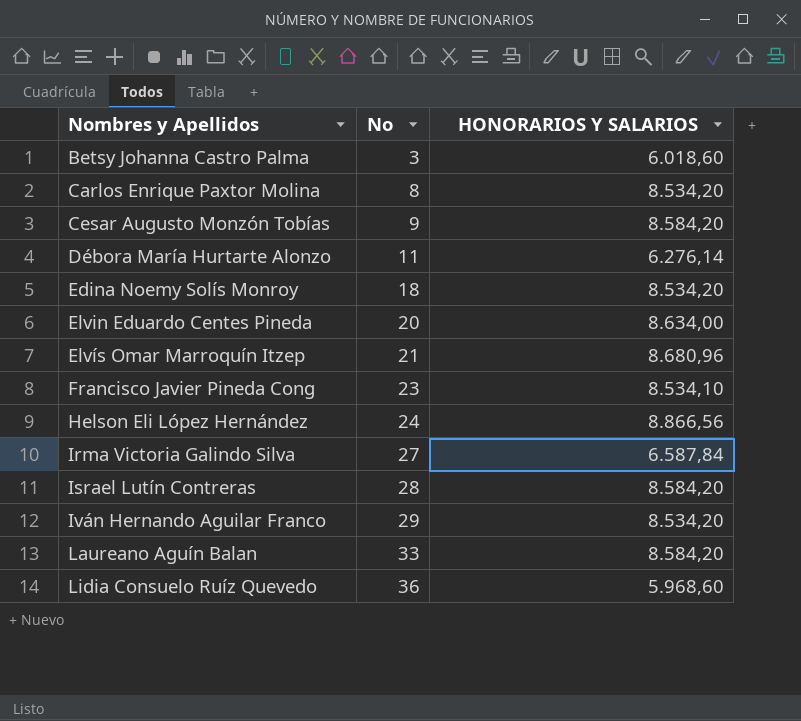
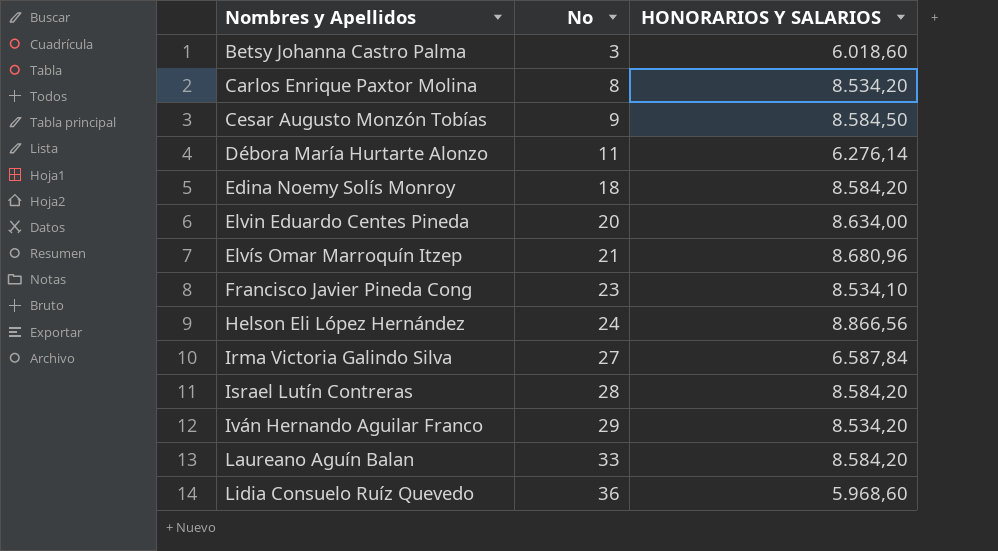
Cesar Augusto Monzón Tobías | HONORARIOS Y SALARIOS: 8.584,20 -> 8.584,50
Edina Noemy Solís Monroy | HONORARIOS Y SALARIOS: 8.534,20 -> 8.584,20

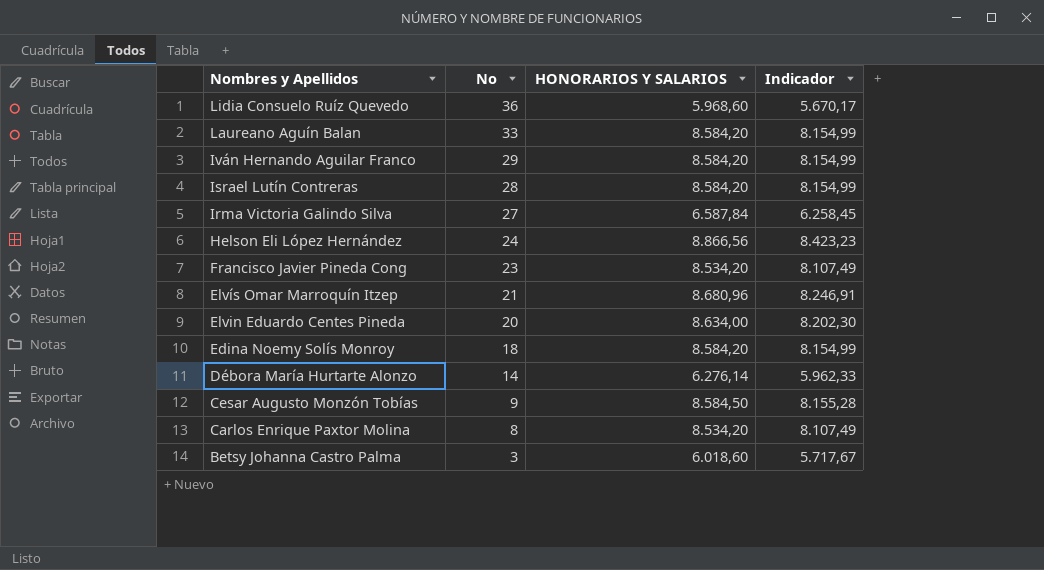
row order: Nombres y Apellidos ascending -> Nombres y Apellidos descending
column Indicador | formula: none -> [HONORARIOS Y SALARIOS] * 0,95
Iván Hernando Aguilar Franco | HONORARIOS Y SALARIOS: 8.534,20 -> 8.584,20
Francisco Javier Pineda Cong | HONORARIOS Y SALARIOS: 8.534,10 -> 8.534,20
Débora María Hurtarte Alonzo | No: 11 -> 14

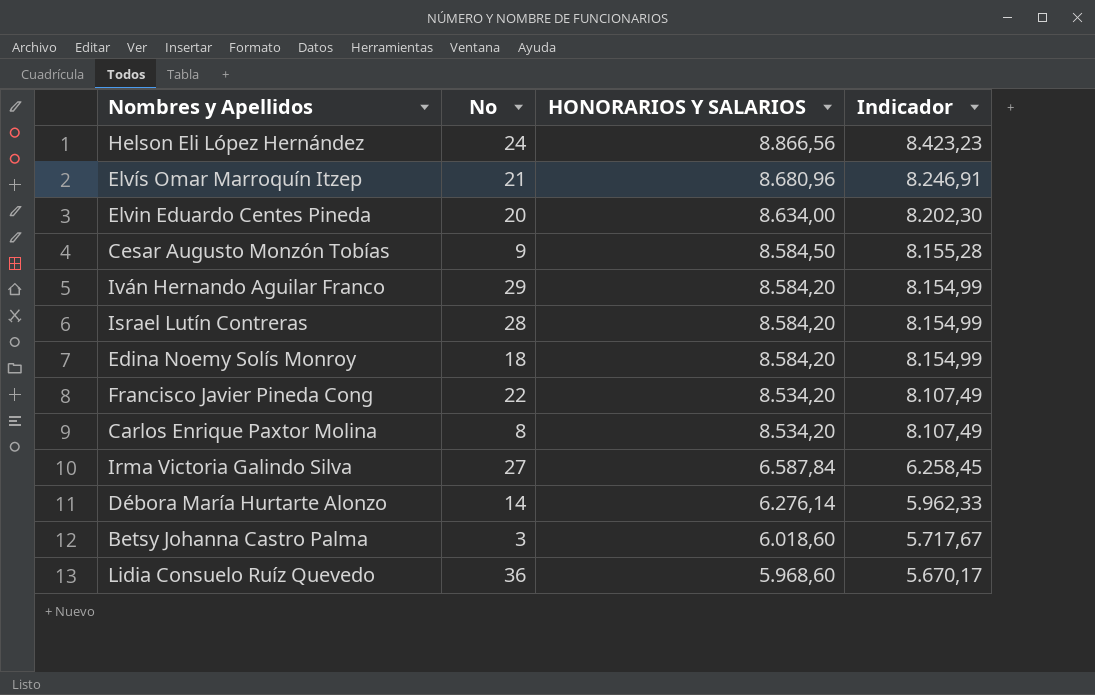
row order: Nombres y Apellidos descending -> HONORARIOS Y SALARIOS descending
row Laureano Aguín Balan: 33 | 8.584,20 | 8.154,99 -> none
Francisco Javier Pineda Cong | No: 23 -> 22

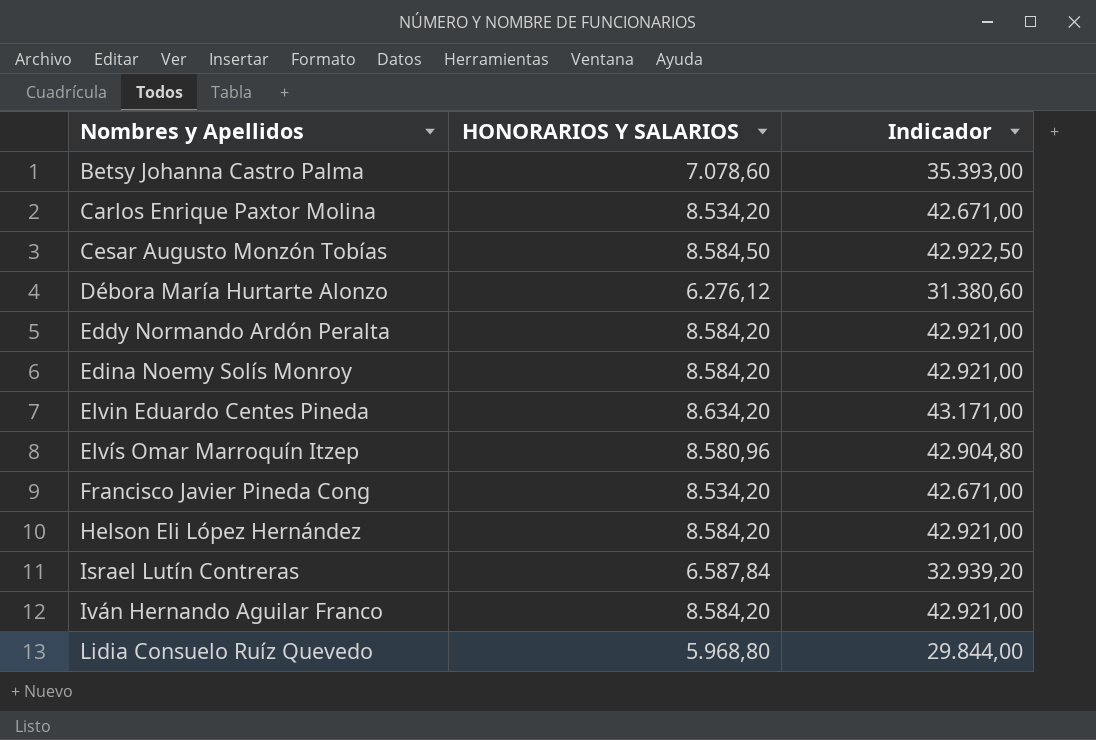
row order: HONORARIOS Y SALARIOS descending -> Nombres y Apellidos ascending
column No | position: 2 -> none
column Indicador | formula: [HONORARIOS Y SALARIOS] * 0,95 -> [HONORARIOS Y SALARIOS] * 5
row Irma Victoria Galindo Silva: 27 | 6.587,84 | 6.258,45 -> none
Betsy Johanna Castro Palma | HONORARIOS Y SALARIOS: 6.018,60 -> 7.078,60
Débora María Hurtarte Alonzo | HONORARIOS Y SALARIOS: 6.276,14 -> 6.276,12
row Eddy Normando Ardón Peralta: none -> 8.584,20 | 42.921,00
Elvin Eduardo Centes Pineda | HONORARIOS Y SALARIOS: 8.634,00 -> 8.634,20
Elvís Omar Marroquín Itzep | HONORARIOS Y SALARIOS: 8.680,96 -> 8.580,96
Helson Eli López Hernández | HONORARIOS Y SALARIOS: 8.866,56 -> 8.584,20
Israel Lutín Contreras | HONORARIOS Y SALARIOS: 8.584,20 -> 6.587,84
Lidia Consuelo Ruíz Quevedo | HONORARIOS Y SALARIOS: 5.968,60 -> 5.968,80

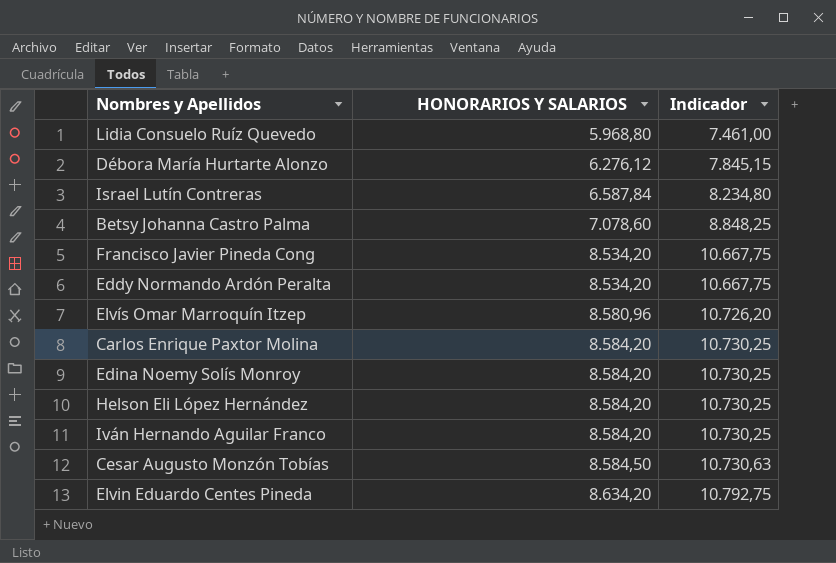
row order: Nombres y Apellidos ascending -> HONORARIOS Y SALARIOS ascending
column Indicador | formula: [HONORARIOS Y SALARIOS] * 5 -> [HONORARIOS Y SALARIOS] * 1,25
Eddy Normando Ardón Peralta | HONORARIOS Y SALARIOS: 8.584,20 -> 8.534,20
Carlos Enrique Paxtor Molina | HONORARIOS Y SALARIOS: 8.534,20 -> 8.584,20

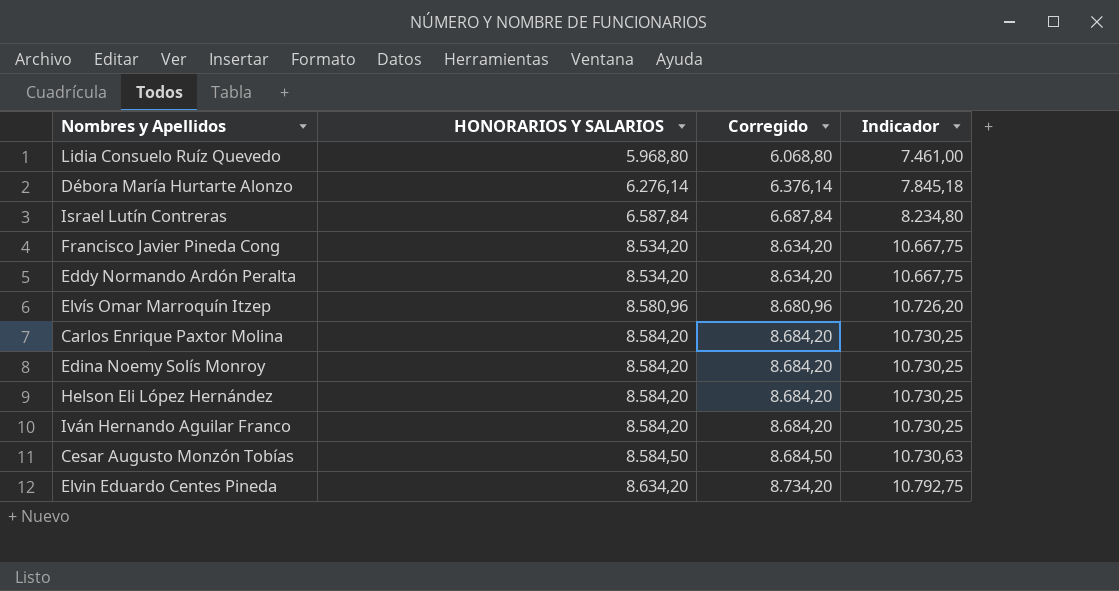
column Corregido | formula: none -> [HONORARIOS Y SALARIOS] + 100
row Betsy Johanna Castro Palma: 7.078,60 | 8.848,25 -> none
Débora María Hurtarte Alonzo | HONORARIOS Y SALARIOS: 6.276,12 -> 6.276,14
Débora María Hurtarte Alonzo | Indicador: 7.845,15 -> 7.845,18

